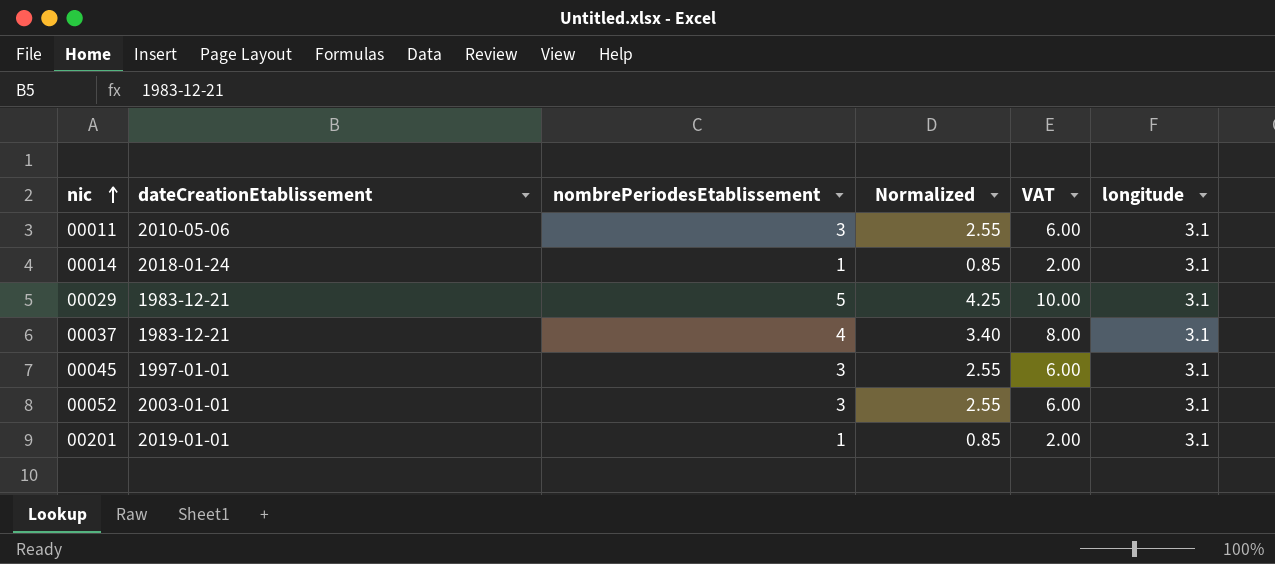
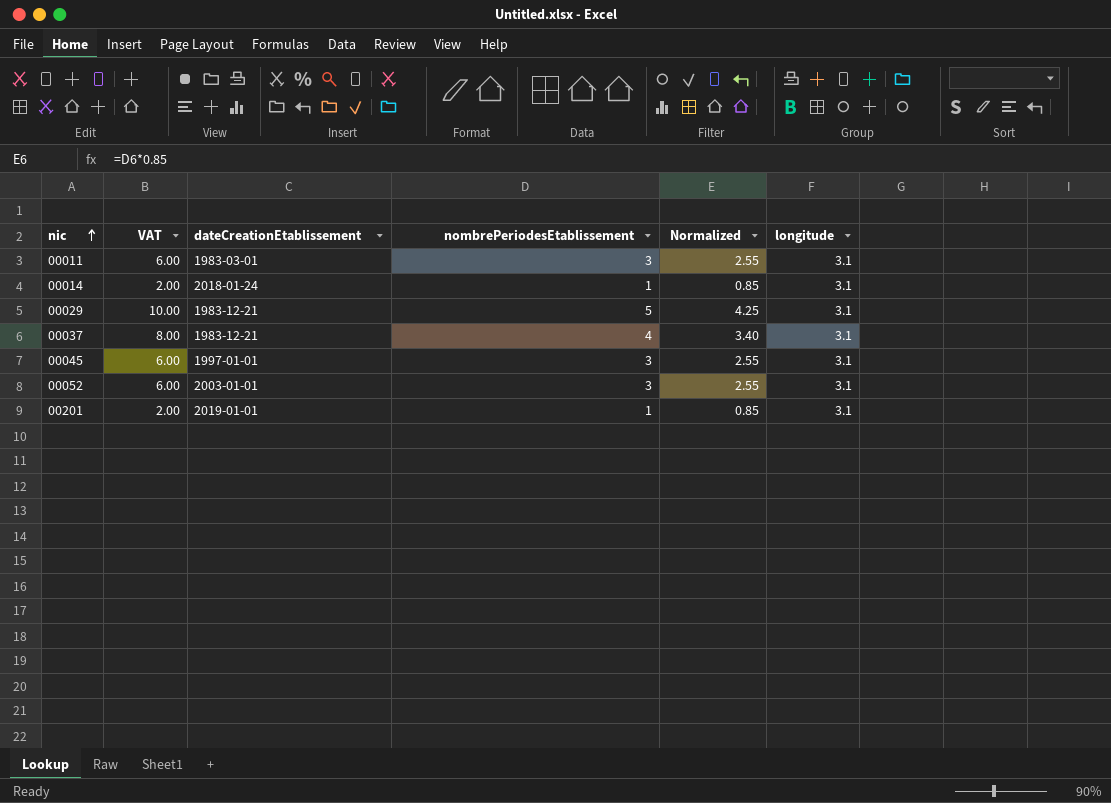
column VAT | position: 5 -> 2
00011 | dateCreationEtablissement: 2010-05-06 -> 1983-03-01

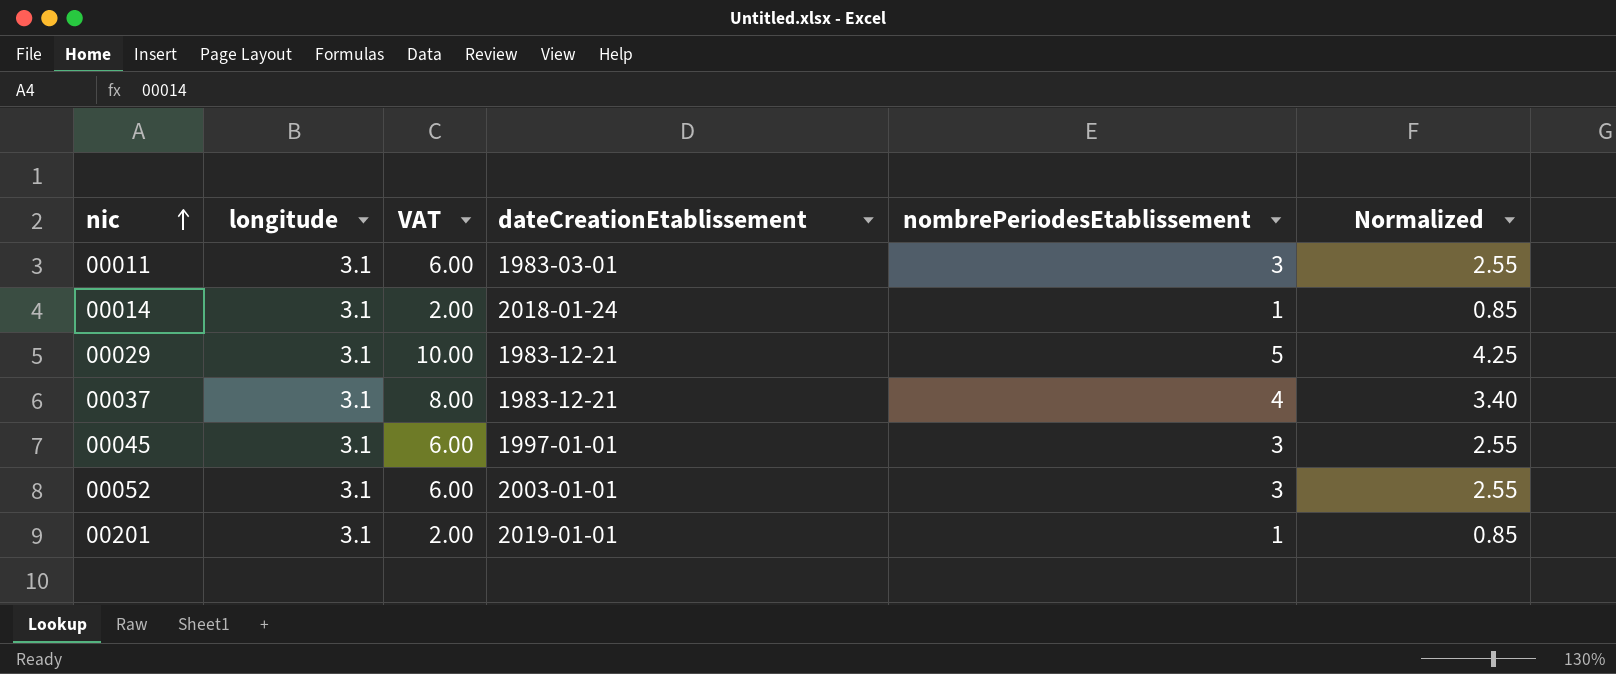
column longitude | position: 6 -> 2

